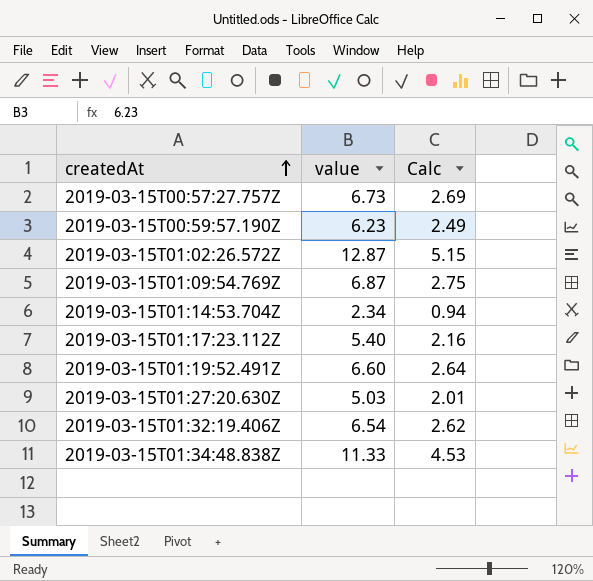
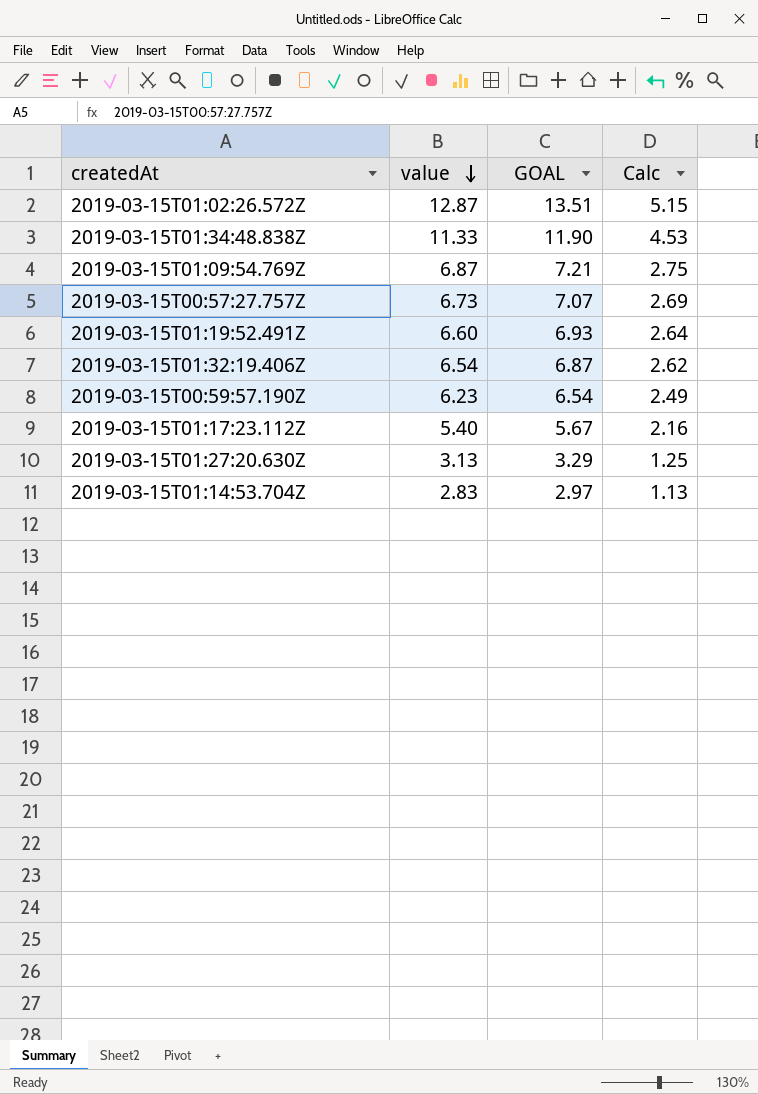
row order: createdAt ascending -> value descending
column GOAL | formula: none -> [value] * 1.05
2019-03-15T01:27:20.630Z | value: 5.03 -> 3.13
2019-03-15T01:27:20.630Z | Calc: 2.01 -> 1.25
2019-03-15T01:14:53.704Z | value: 2.34 -> 2.83
2019-03-15T01:14:53.704Z | Calc: 0.94 -> 1.13

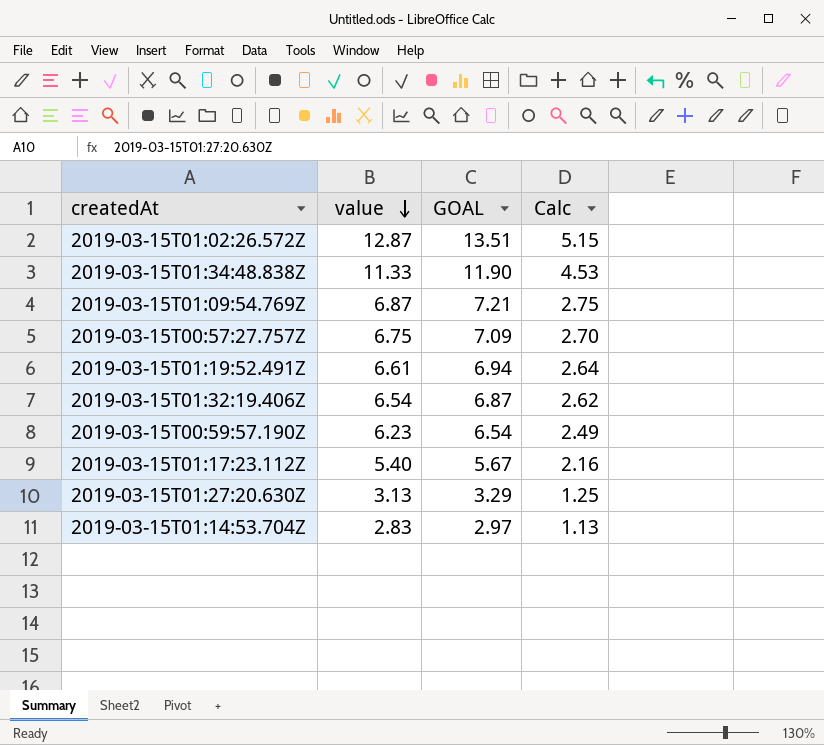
2019-03-15T00:57:27.757Z | value: 6.73 -> 6.75
2019-03-15T00:57:27.757Z | GOAL: 7.07 -> 7.09
2019-03-15T00:57:27.757Z | Calc: 2.69 -> 2.70
2019-03-15T01:19:52.491Z | value: 6.60 -> 6.61
2019-03-15T01:19:52.491Z | GOAL: 6.93 -> 6.94

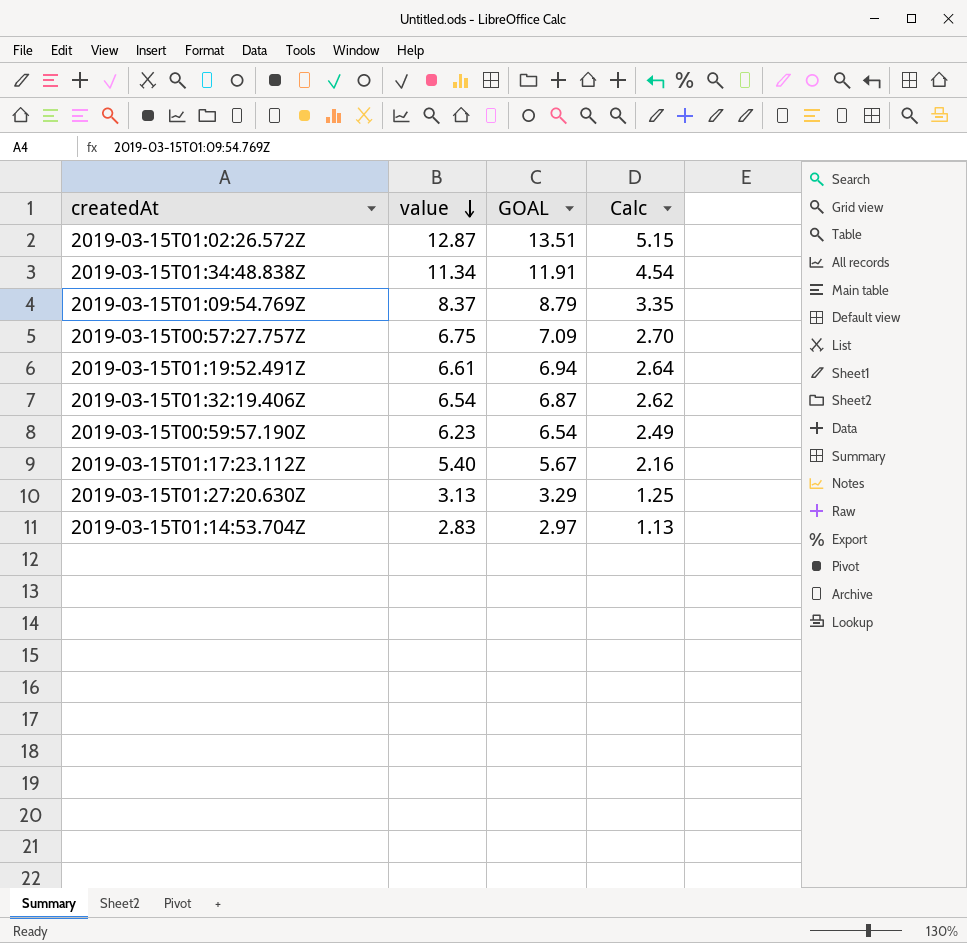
2019-03-15T01:34:48.838Z | value: 11.33 -> 11.34
2019-03-15T01:34:48.838Z | GOAL: 11.90 -> 11.91
2019-03-15T01:34:48.838Z | Calc: 4.53 -> 4.54
2019-03-15T01:09:54.769Z | value: 6.87 -> 8.37
2019-03-15T01:09:54.769Z | GOAL: 7.21 -> 8.79
2019-03-15T01:09:54.769Z | Calc: 2.75 -> 3.35

